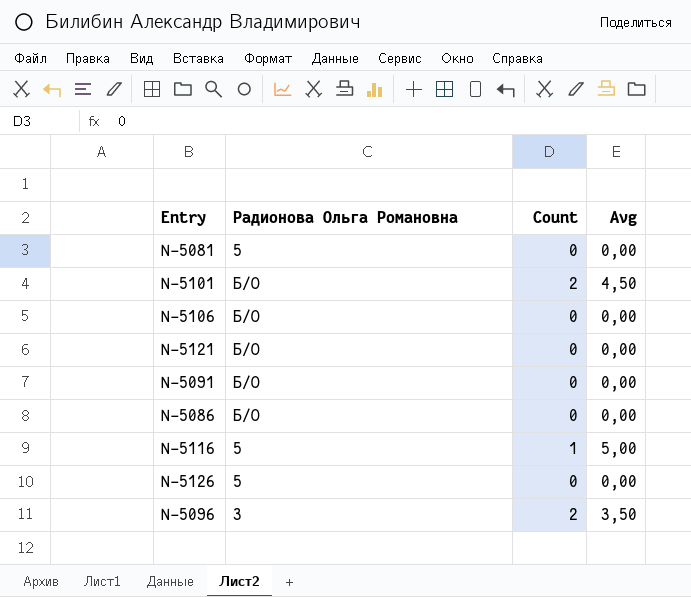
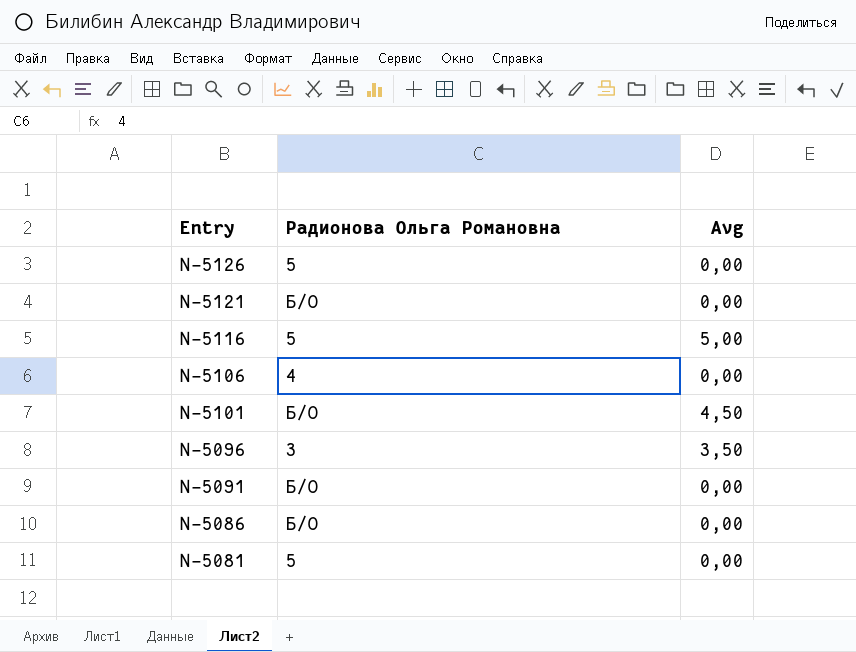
row order: none -> Entry descending
column Count | position: 3 -> none
N-5106 | Радионова Ольга Романовна: Б/О -> 4

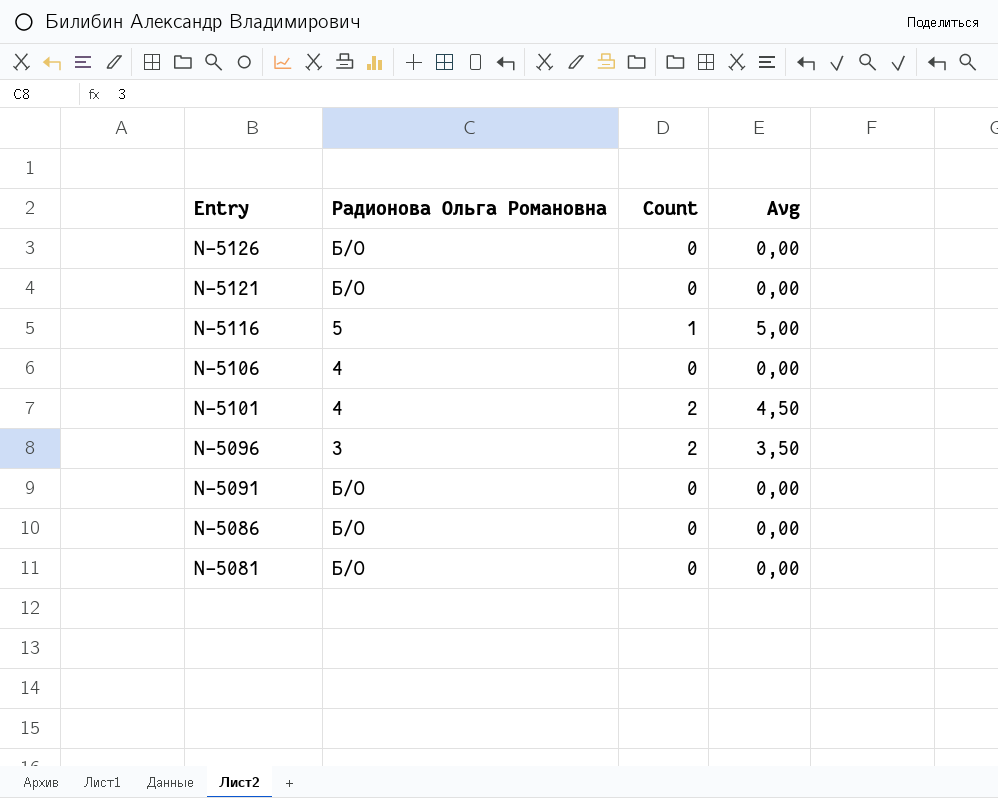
column Count | position: none -> 3
N-5126 | Радионова Ольга Романовна: 5 -> Б/О
N-5101 | Радионова Ольга Романовна: Б/О -> 4
N-5081 | Радионова Ольга Романовна: 5 -> Б/О

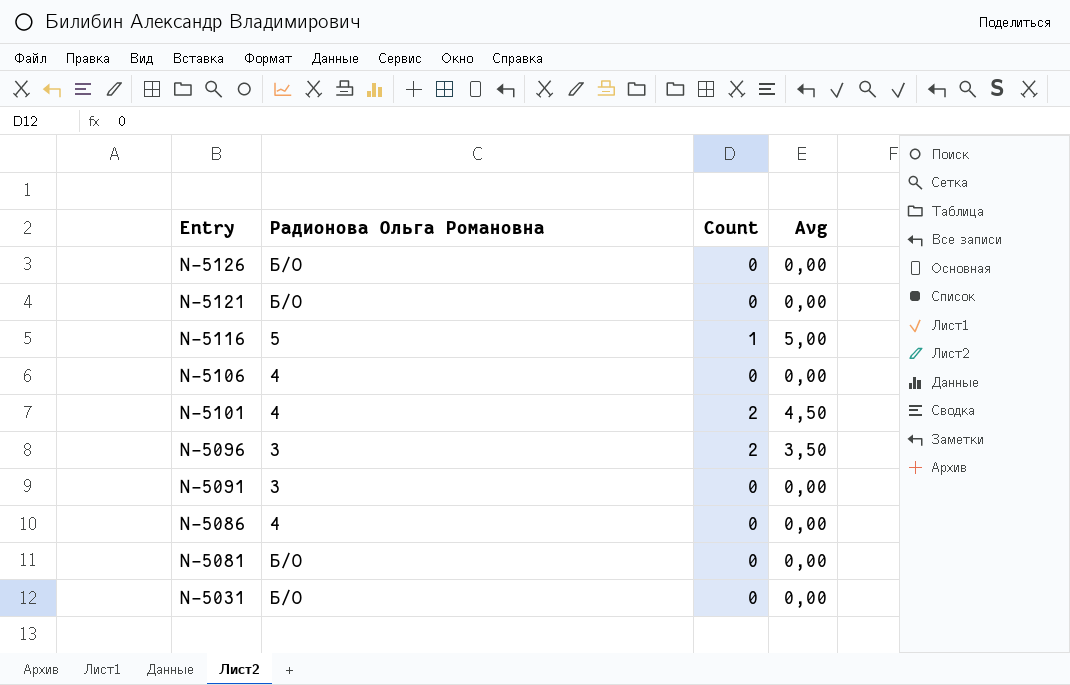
N-5091 | Радионова Ольга Романовна: Б/О -> 3
N-5086 | Радионова Ольга Романовна: Б/О -> 4
row N-5031: none -> Б/О | 0 | 0,00

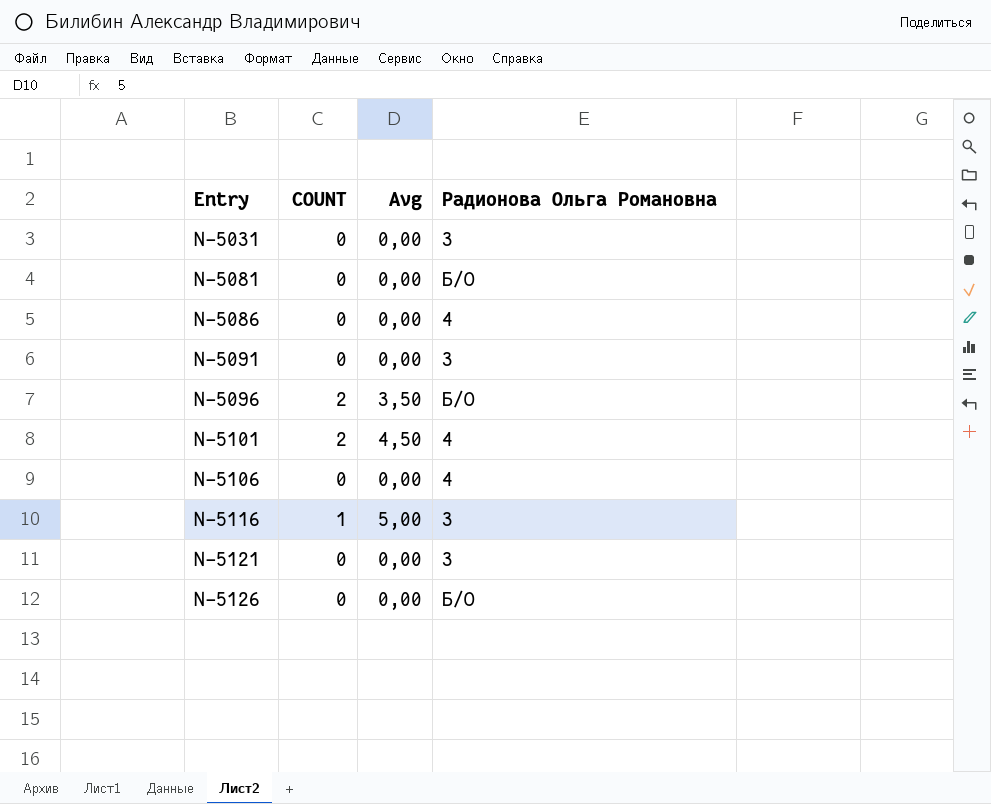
row order: Entry descending -> Entry ascending
column name: Count -> COUNT
column Радионова Ольга Романовна | position: 2 -> 4
N-5031 | Радионова Ольга Романовна: Б/О -> 3
N-5096 | Радионова Ольга Романовна: 3 -> Б/О
N-5116 | Радионова Ольга Романовна: 5 -> 3
N-5121 | Радионова Ольга Романовна: Б/О -> 3

